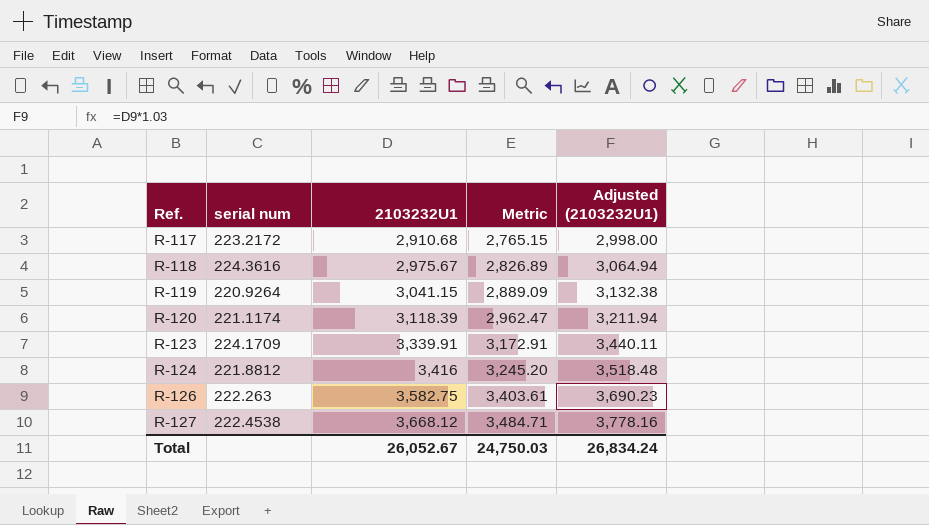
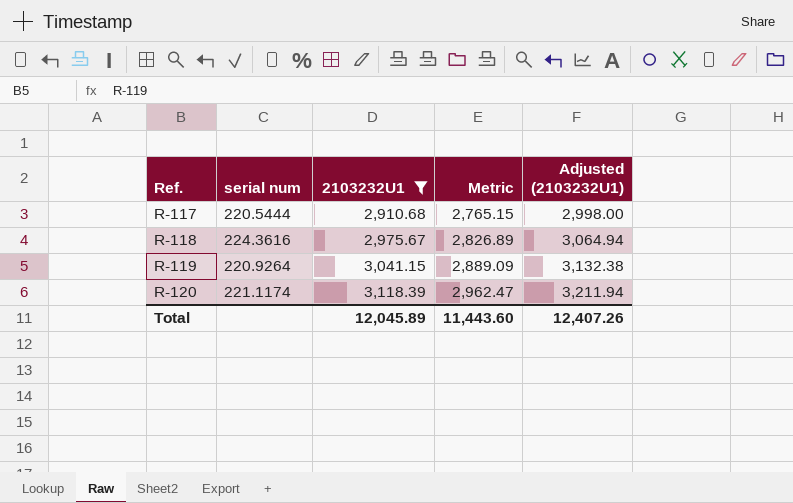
filter: none -> 2103232U1 <= 3,118.39
R-117 | serial num: 223.2172 -> 220.5444
Total | 2103232U1: 26,052.67 -> 12,045.89
Total | Metric: 24,750.03 -> 11,443.60
Total | Adjusted (2103232U1): 26,834.24 -> 12,407.26

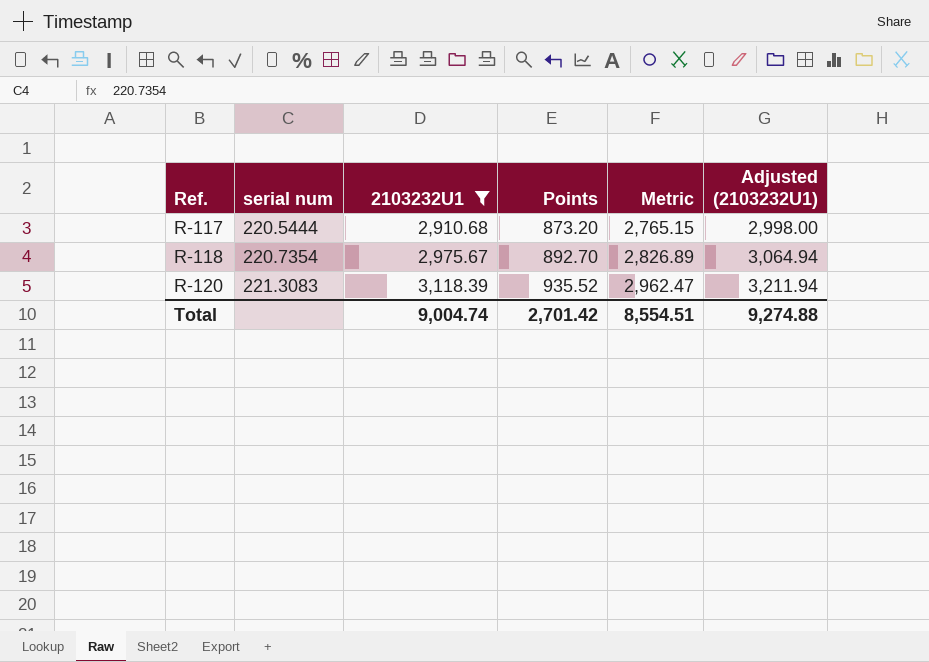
column Points | formula: none -> [2103232U1] * 0.3
row R-119: 220.9264 | 3,041.15 | 2,889.09 | 3,132.38 -> none
R-118 | serial num: 224.3616 -> 220.7354
R-120 | serial num: 221.1174 -> 221.3083
Total | 2103232U1: 12,045.89 -> 9,004.74
Total | Metric: 11,443.60 -> 8,554.51
Total | Adjusted (2103232U1): 12,407.26 -> 9,274.88

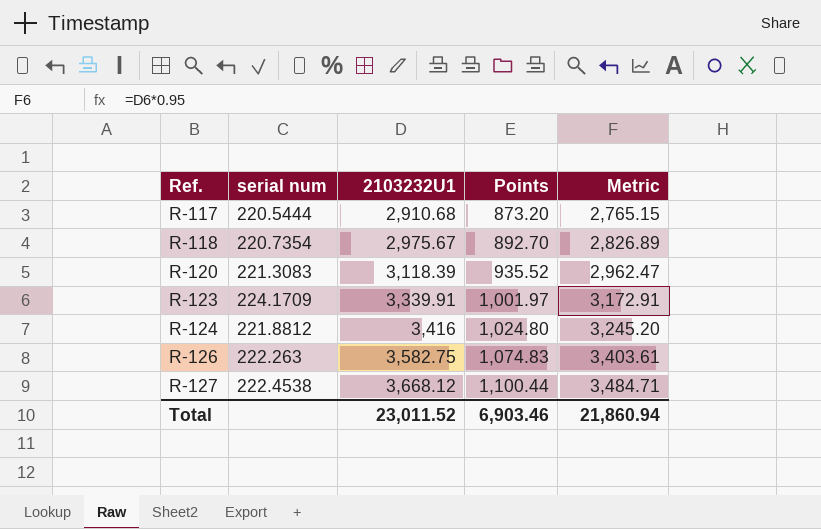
filter: 2103232U1 <= 3,118.39 -> none
column Adjusted (2103232U1) | formula: [2103232U1] * 1.03 -> none
Total | 2103232U1: 9,004.74 -> 23,011.52
Total | Points: 2,701.42 -> 6,903.46
Total | Metric: 8,554.51 -> 21,860.94

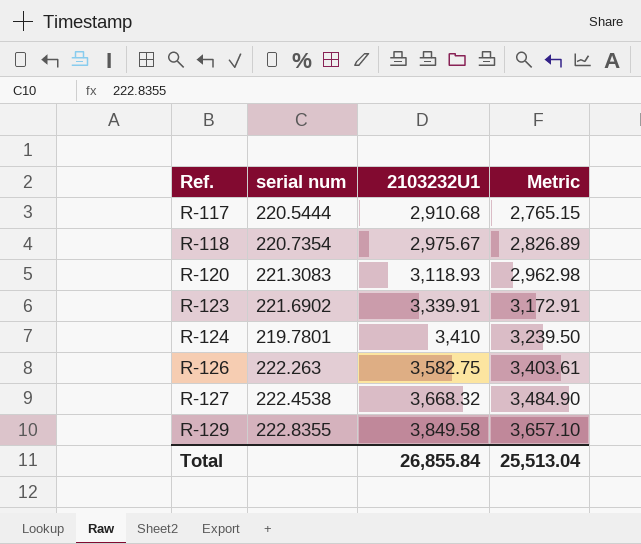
column Points | formula: [2103232U1] * 0.3 -> none
R-120 | 2103232U1: 3,118.39 -> 3,118.93
R-120 | Metric: 2,962.47 -> 2,962.98
R-123 | serial num: 224.1709 -> 221.6902
R-124 | serial num: 221.8812 -> 219.7801
R-124 | 2103232U1: 3,416 -> 3,410
R-124 | Metric: 3,245.20 -> 3,239.50
R-127 | 2103232U1: 3,668.12 -> 3,668.32
R-127 | Metric: 3,484.71 -> 3,484.90
row R-129: none -> 222.8355 | 3,849.58 | 3,657.10
Total | 2103232U1: 23,011.52 -> 26,855.84
Total | Metric: 21,860.94 -> 25,513.04

